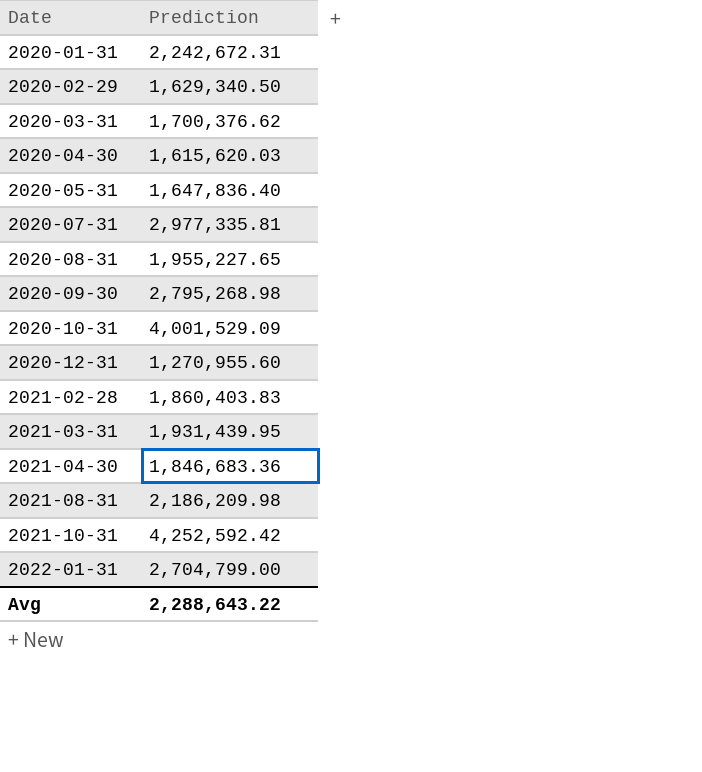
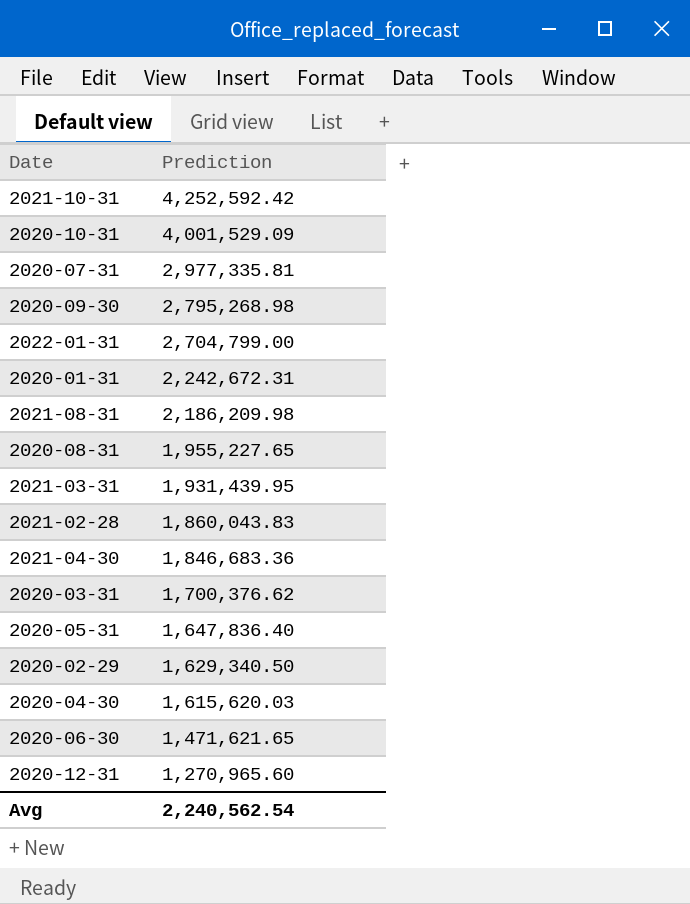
row order: Date ascending -> Prediction descending
2021-02-28 | Prediction: 1,860,403.83 -> 1,860,043.83
row 2020-06-30: none -> 1,471,621.65
2020-12-31 | Prediction: 1,270,955.60 -> 1,270,965.60
Avg | Prediction: 2,288,643.22 -> 2,240,562.54

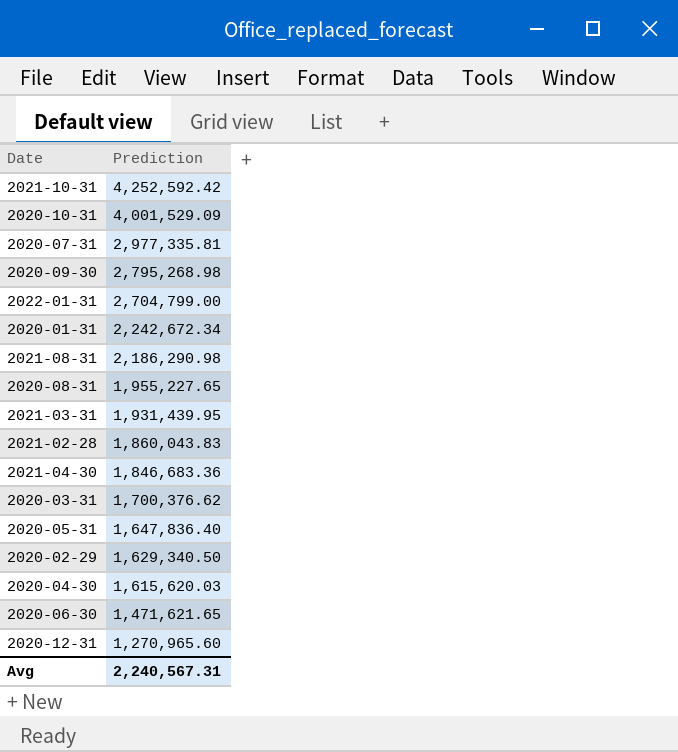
2020-01-31 | Prediction: 2,242,672.31 -> 2,242,672.34
2021-08-31 | Prediction: 2,186,209.98 -> 2,186,290.98
Avg | Prediction: 2,240,562.54 -> 2,240,567.31

